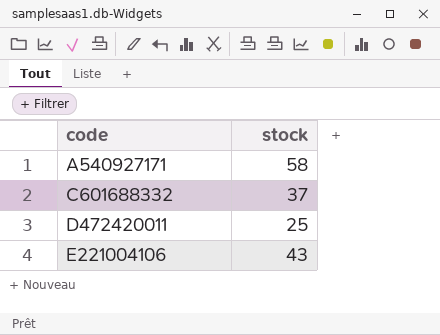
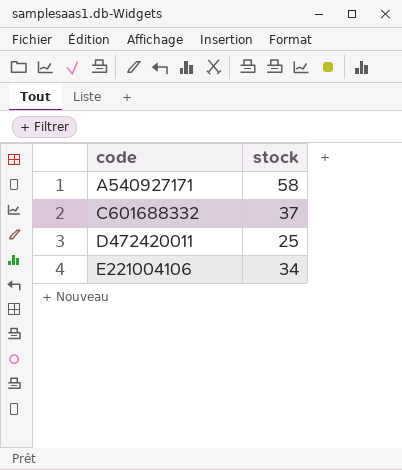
E221004106 | stock: 43 -> 34

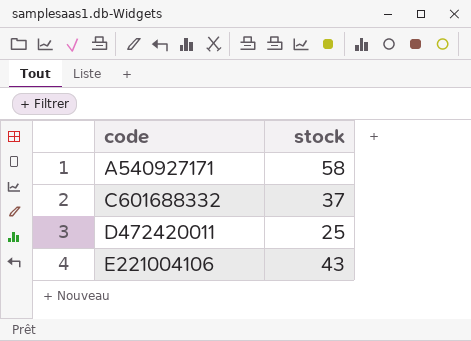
E221004106 | stock: 34 -> 43

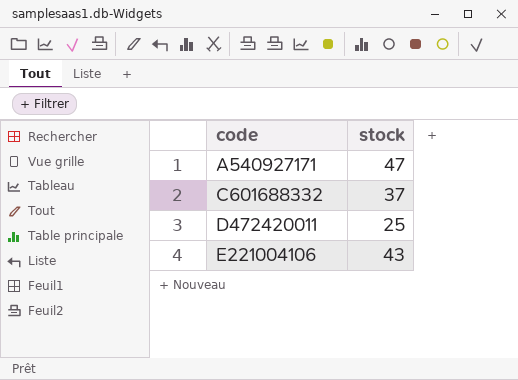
A540927171 | stock: 58 -> 47

